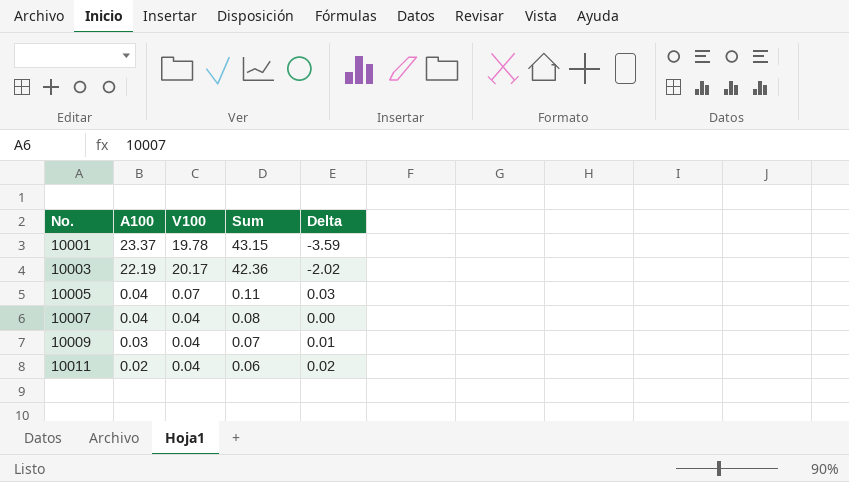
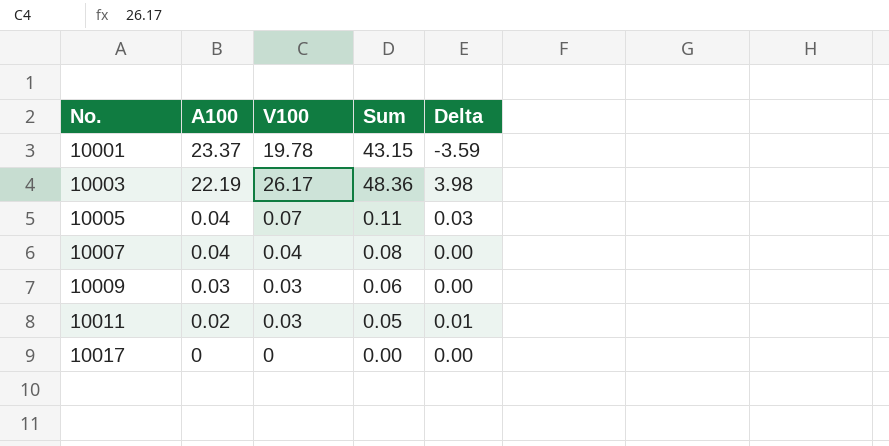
10003 | V100: 20.17 -> 26.17
10003 | Sum: 42.36 -> 48.36
10003 | Delta: -2.02 -> 3.98
10009 | V100: 0.04 -> 0.03
10009 | Sum: 0.07 -> 0.06
10009 | Delta: 0.01 -> 0.00
10011 | V100: 0.04 -> 0.03
10011 | Sum: 0.06 -> 0.05
10011 | Delta: 0.02 -> 0.01
row 10017: none -> 0 | 0 | 0.00 | 0.00

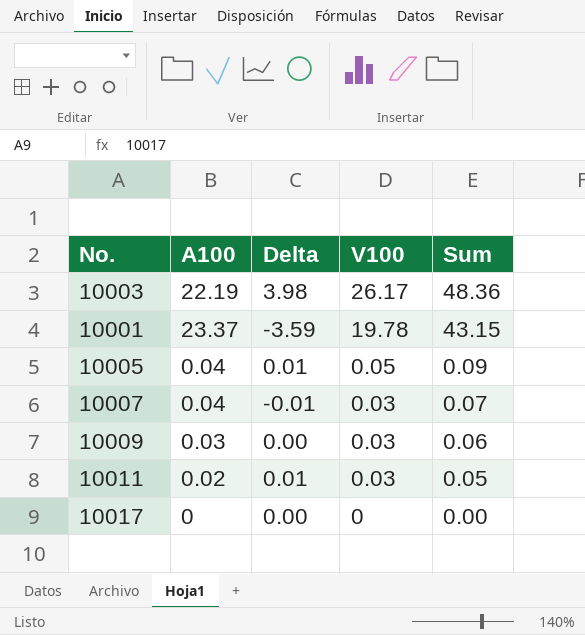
row order: No. ascending -> V100 descending
column Delta | position: 5 -> 3
10005 | Delta: 0.03 -> 0.01
10005 | V100: 0.07 -> 0.05
10005 | Sum: 0.11 -> 0.09
10007 | Delta: 0.00 -> -0.01
10007 | V100: 0.04 -> 0.03
10007 | Sum: 0.08 -> 0.07

